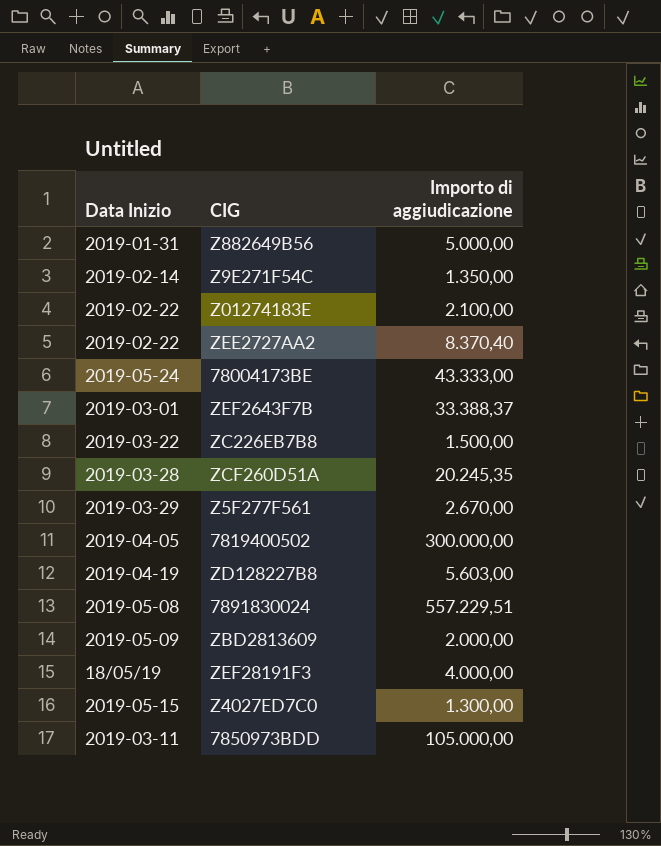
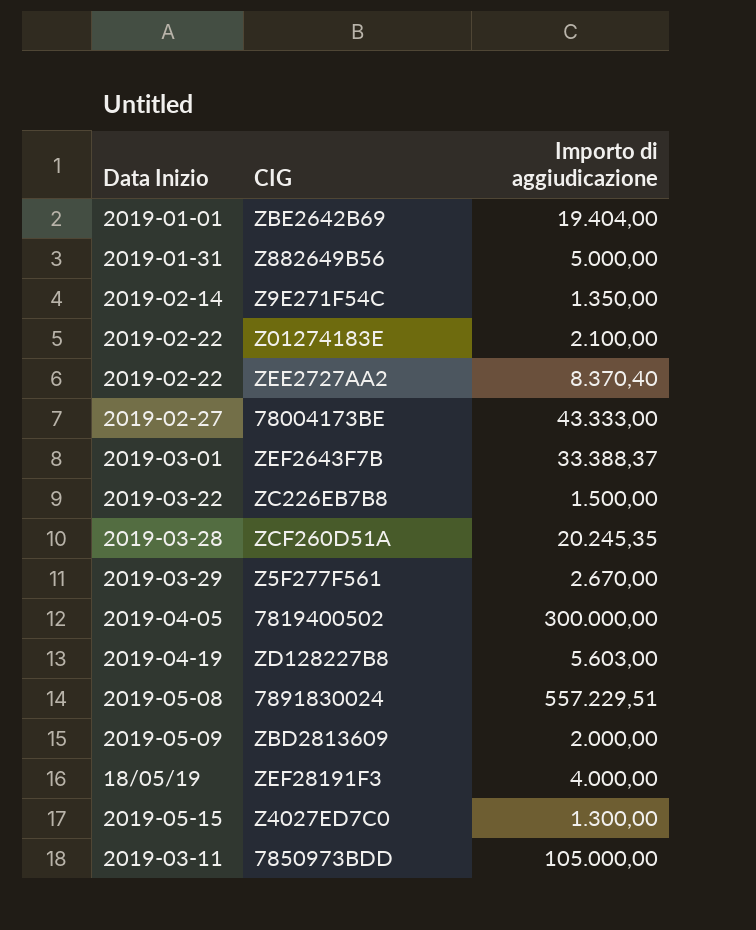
row ZBE2642B69: none -> 2019-01-01 | 19.404,00
78004173BE | Data Inizio: 2019-05-24 -> 2019-02-27

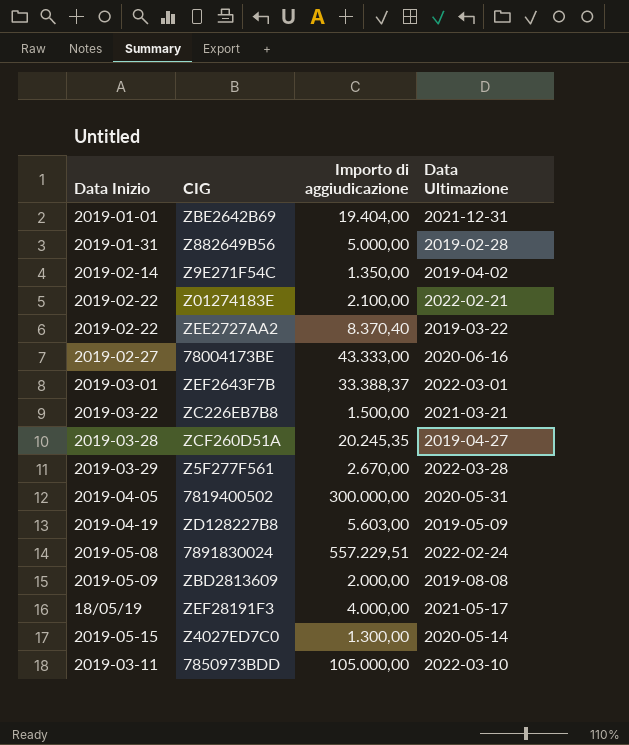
column Data Ultimazione | position: none -> 4

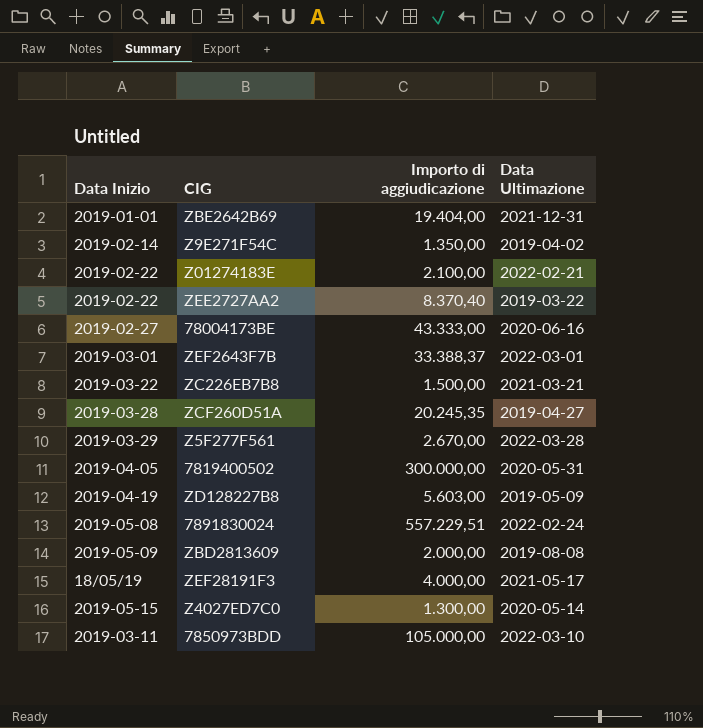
row Z882649B56: 2019-01-31 | 5.000,00 | 2019-02-28 -> none

